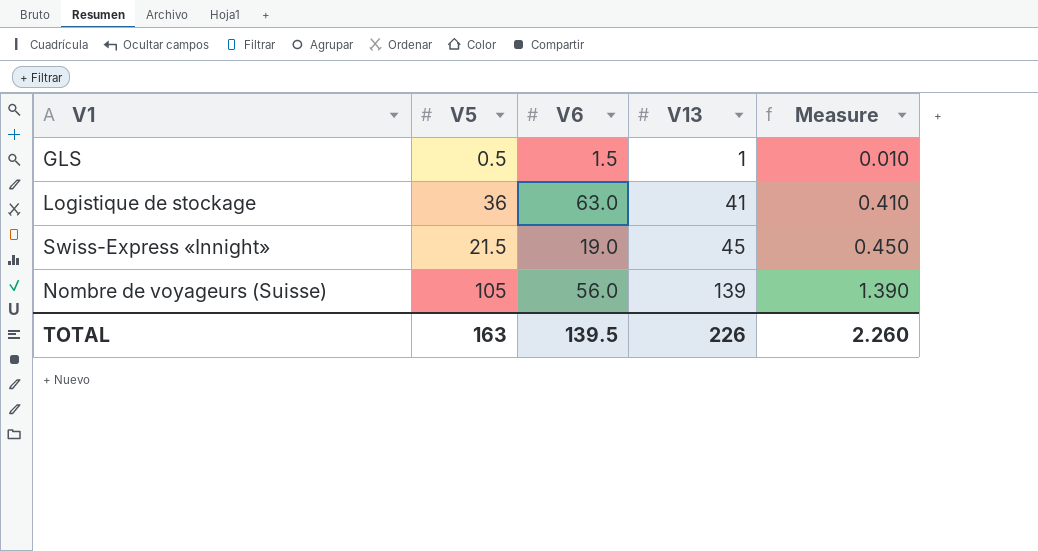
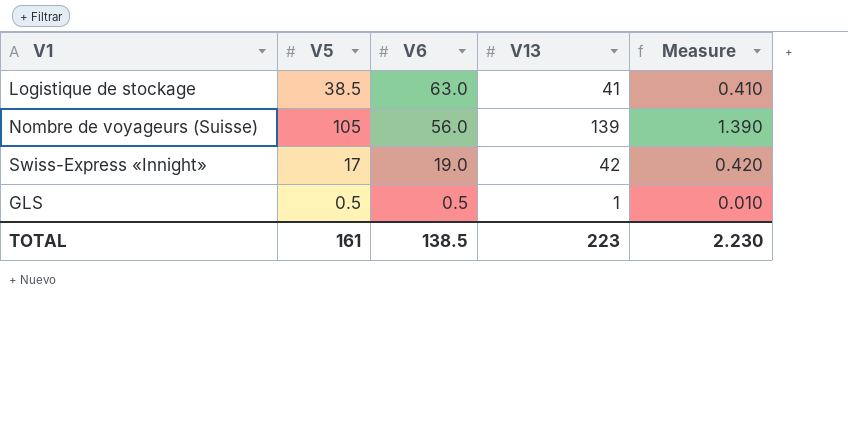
row order: V13 ascending -> V6 descending
Logistique de stockage | V5: 36 -> 38.5
Swiss-Express «Innight» | V5: 21.5 -> 17
Swiss-Express «Innight» | V13: 45 -> 42
Swiss-Express «Innight» | Measure: 0.450 -> 0.420
GLS | V6: 1.5 -> 0.5
TOTAL | V5: 163 -> 161
TOTAL | V6: 139.5 -> 138.5
TOTAL | V13: 226 -> 223
TOTAL | Measure: 2.260 -> 2.230

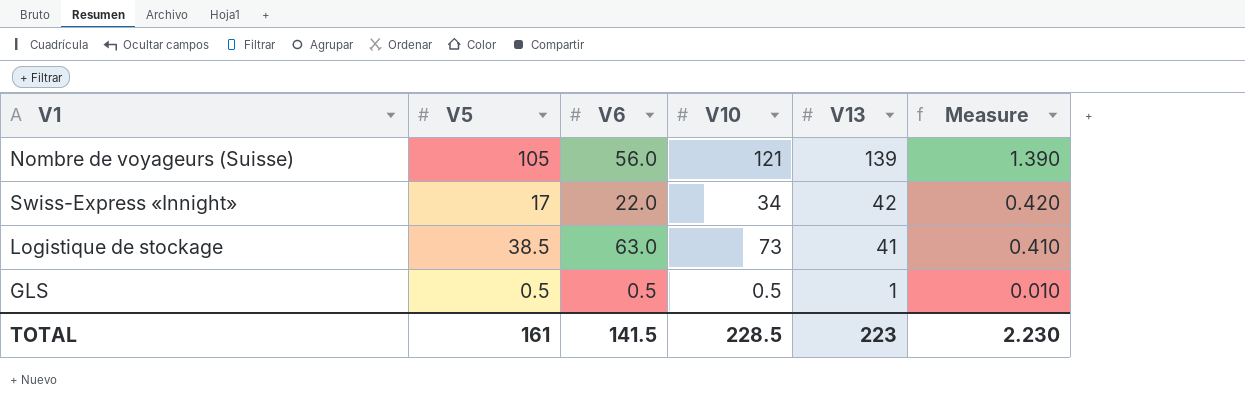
row order: V6 descending -> V13 descending
column V10 | position: none -> 4
Swiss-Express «Innight» | V6: 19.0 -> 22.0
TOTAL | V6: 138.5 -> 141.5

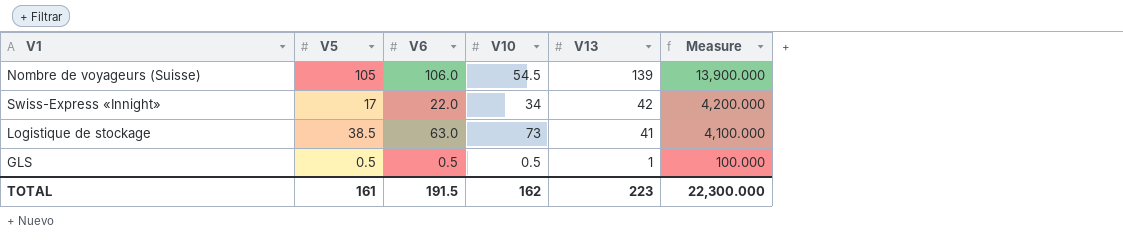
column Measure | formula: [V13] * 0.01 -> [V13] * 100
Nombre de voyageurs (Suisse) | V6: 56.0 -> 106.0
Nombre de voyageurs (Suisse) | V10: 121 -> 54.5
TOTAL | V6: 141.5 -> 191.5
TOTAL | V10: 228.5 -> 162
TOTAL | Measure: 2.230 -> 22,300.000

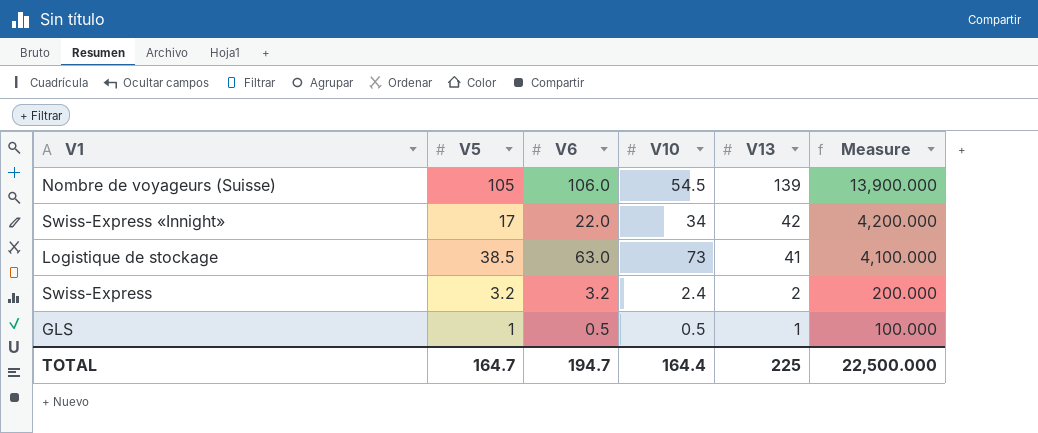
row Swiss-Express: none -> 3.2 | 3.2 | 2.4 | 2 | 200.000
GLS | V5: 0.5 -> 1
TOTAL | V5: 161 -> 164.7
TOTAL | V6: 191.5 -> 194.7
TOTAL | V10: 162 -> 164.4
TOTAL | V13: 223 -> 225
TOTAL | Measure: 22,300.000 -> 22,500.000

